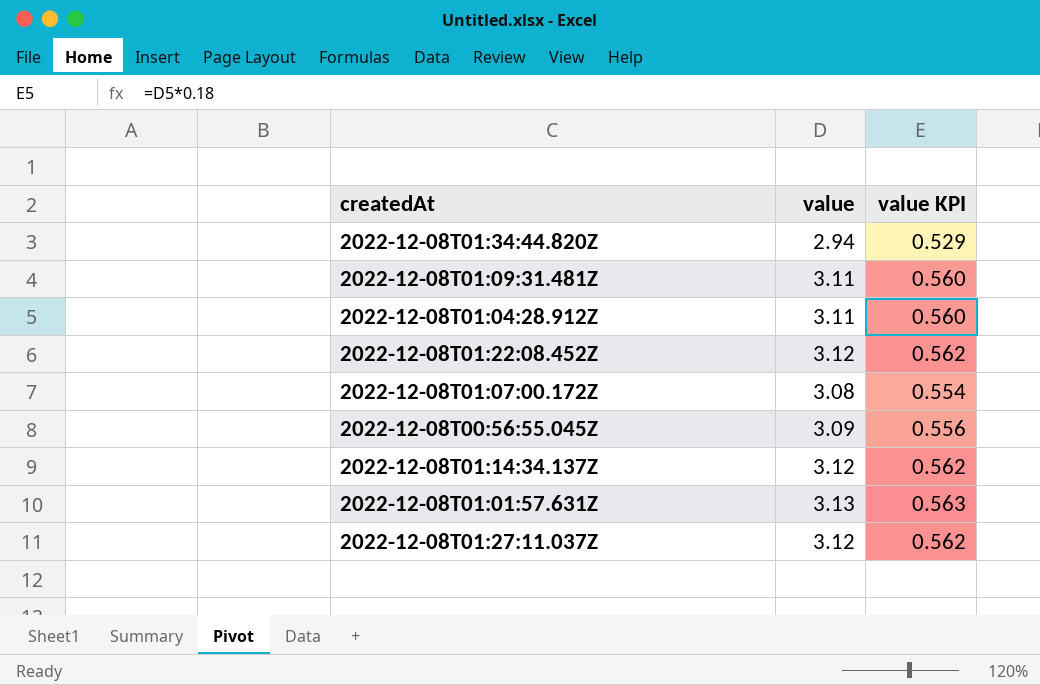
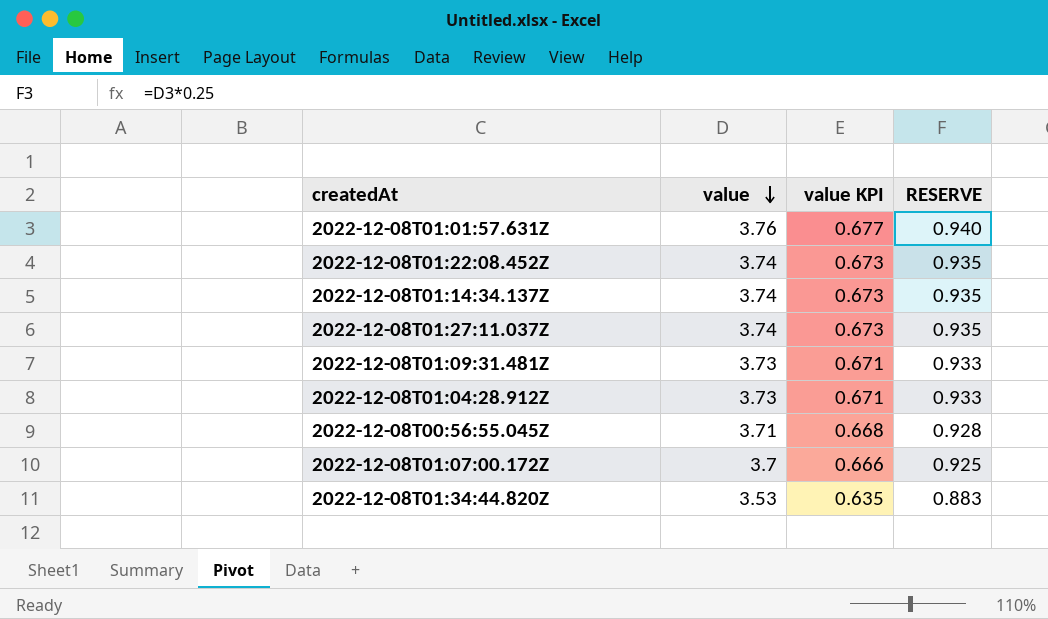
row order: none -> value descending
column RESERVE | formula: none -> [value] * 0.25
2022-12-08T01:01:57.631Z | value: 3.13 -> 3.76
2022-12-08T01:01:57.631Z | value KPI: 0.563 -> 0.677
2022-12-08T01:22:08.452Z | value: 3.12 -> 3.74
2022-12-08T01:22:08.452Z | value KPI: 0.562 -> 0.673
2022-12-08T01:14:34.137Z | value: 3.12 -> 3.74
2022-12-08T01:14:34.137Z | value KPI: 0.562 -> 0.673
2022-12-08T01:27:11.037Z | value: 3.12 -> 3.74
2022-12-08T01:27:11.037Z | value KPI: 0.562 -> 0.673
2022-12-08T01:09:31.481Z | value: 3.11 -> 3.73
2022-12-08T01:09:31.481Z | value KPI: 0.560 -> 0.671
2022-12-08T01:04:28.912Z | value: 3.11 -> 3.73
2022-12-08T01:04:28.912Z | value KPI: 0.560 -> 0.671
2022-12-08T00:56:55.045Z | value: 3.09 -> 3.71
2022-12-08T00:56:55.045Z | value KPI: 0.556 -> 0.668
2022-12-08T01:07:00.172Z | value: 3.08 -> 3.7
2022-12-08T01:07:00.172Z | value KPI: 0.554 -> 0.666
2022-12-08T01:34:44.820Z | value: 2.94 -> 3.53
2022-12-08T01:34:44.820Z | value KPI: 0.529 -> 0.635

